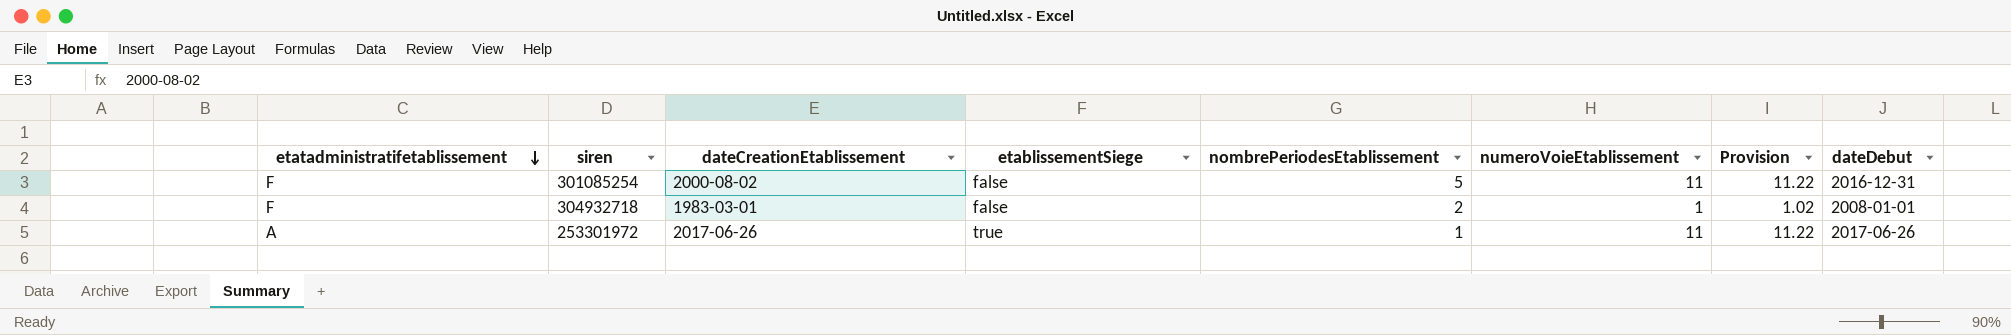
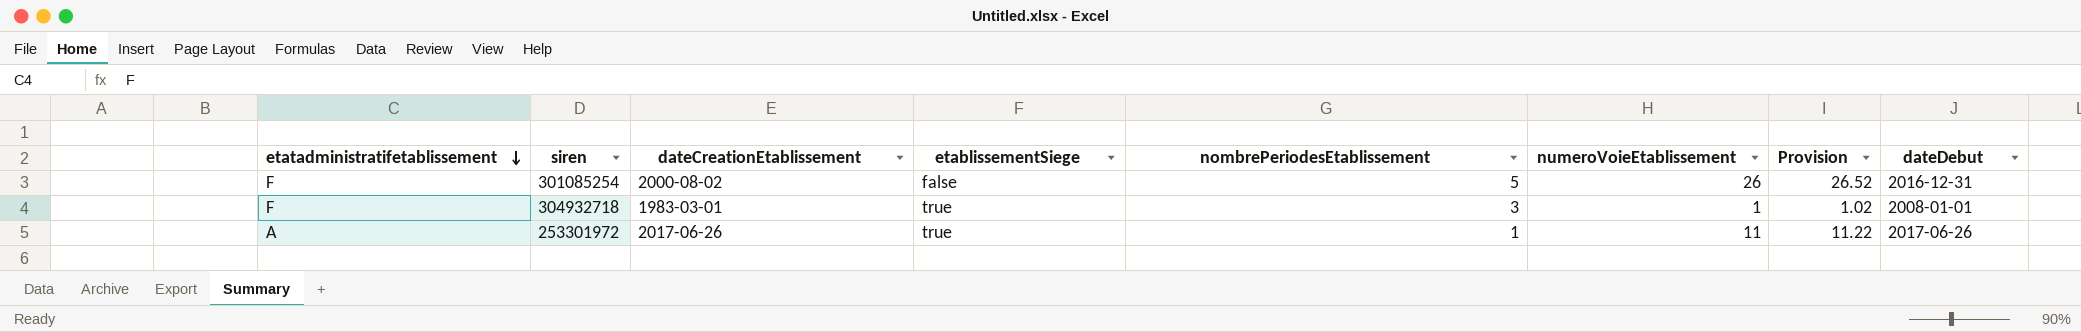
301085254 | numeroVoieEtablissement: 11 -> 26
301085254 | Provision: 11.22 -> 26.52
304932718 | etablissementSiege: false -> true
304932718 | nombrePeriodesEtablissement: 2 -> 3

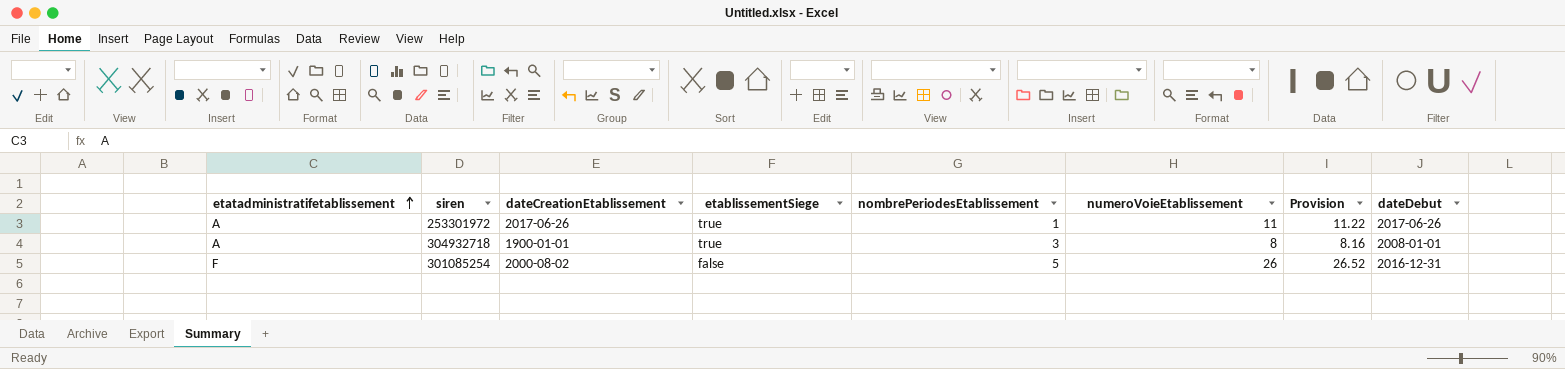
row order: etatadministratifetablissement descending -> etatadministratifetablissement ascending
304932718 | etatadministratifetablissement: F -> A
304932718 | dateCreationEtablissement: 1983-03-01 -> 1900-01-01
304932718 | numeroVoieEtablissement: 1 -> 8
304932718 | Provision: 1.02 -> 8.16

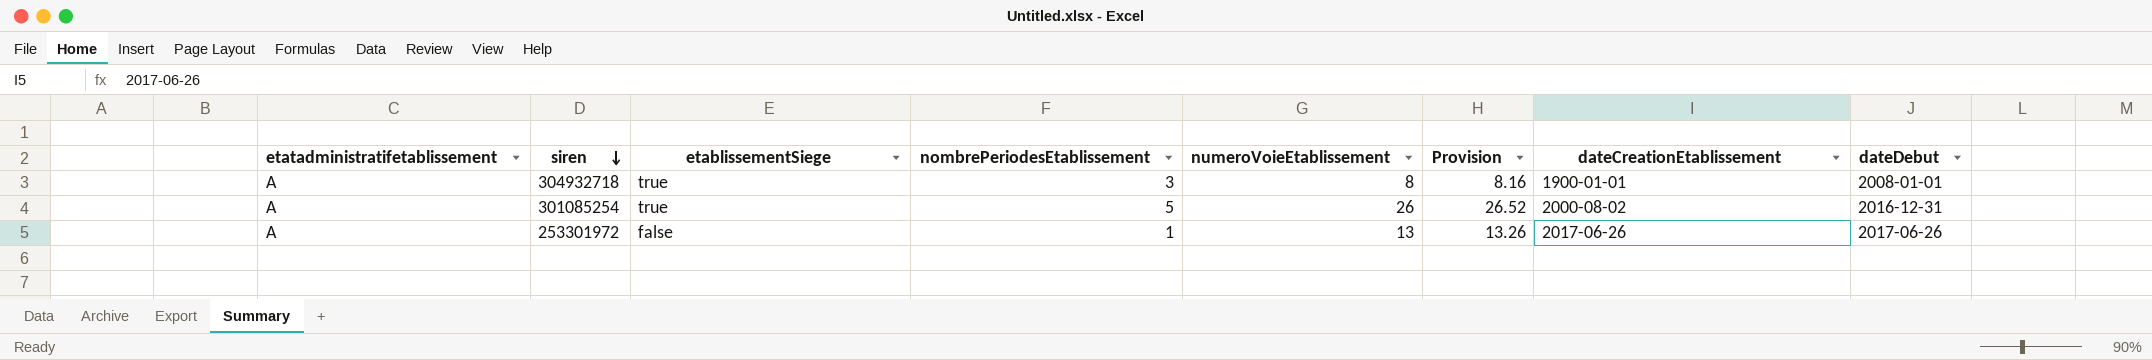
row order: etatadministratifetablissement ascending -> siren descending
column dateCreationEtablissement | position: 3 -> 7
301085254 | etatadministratifetablissement: F -> A
301085254 | etablissementSiege: false -> true
253301972 | etablissementSiege: true -> false
253301972 | numeroVoieEtablissement: 11 -> 13
253301972 | Provision: 11.22 -> 13.26

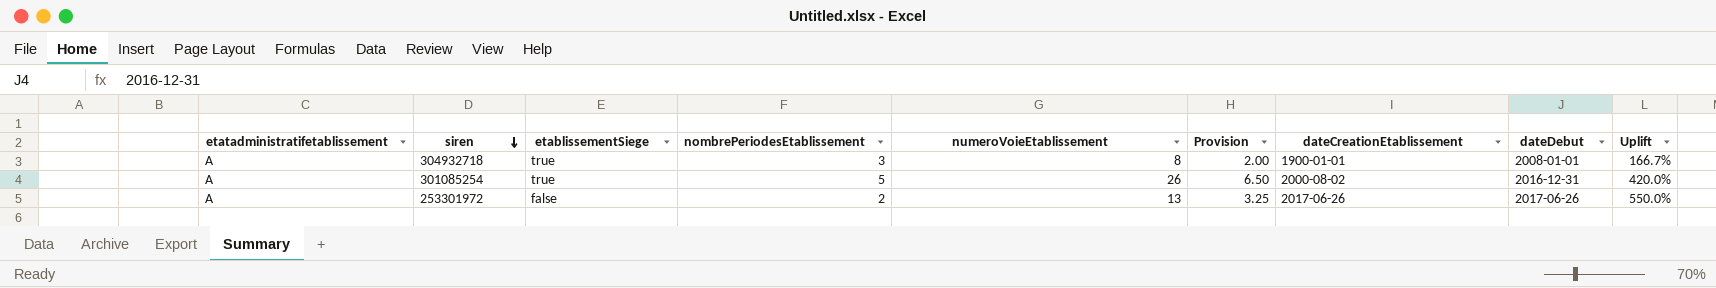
column Provision | formula: [numeroVoieEtablissement] * 1.02 -> [numeroVoieEtablissement] * 0.25
column Uplift | formula: none -> ([numeroVoieEtablissement] - [nombrePeriodesEtablissement]) / [nombrePeriodesEtablissement]
253301972 | nombrePeriodesEtablissement: 1 -> 2

